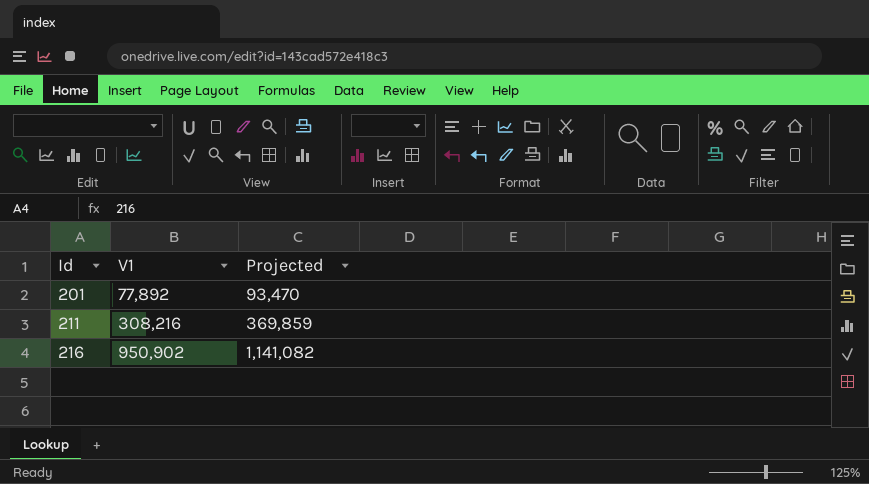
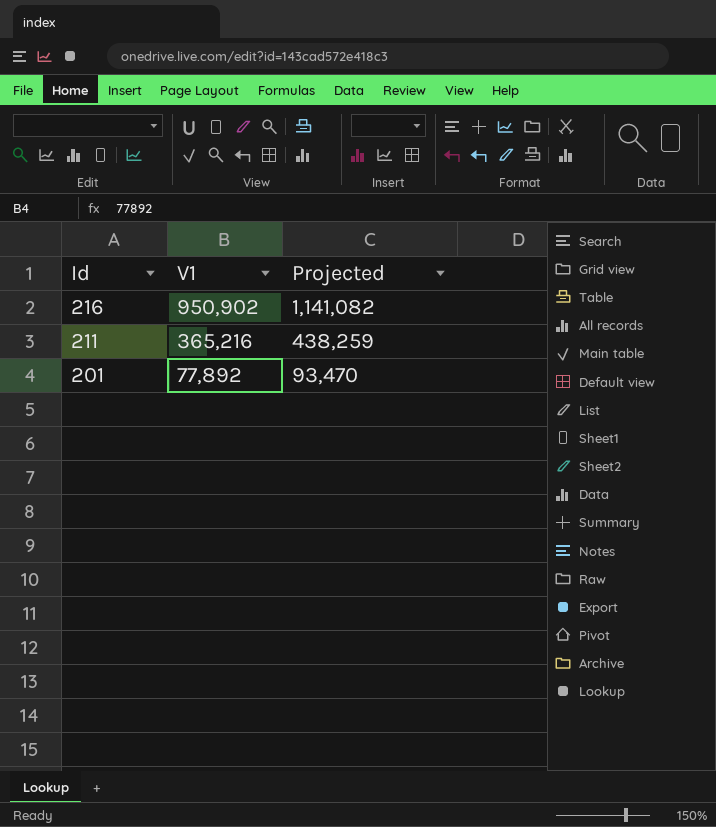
row order: Id ascending -> Id descending
211 | V1: 308,216 -> 365,216
211 | Projected: 369,859 -> 438,259

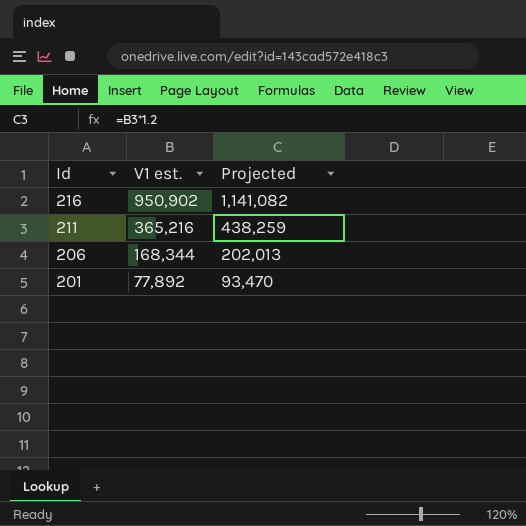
column name: V1 -> V1 est.
row 206: none -> 168,344 | 202,013

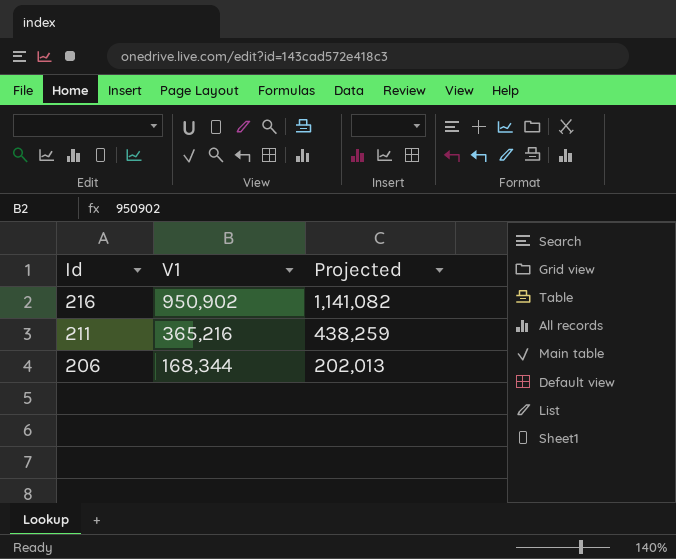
column name: V1 est. -> V1
row 201: 77,892 | 93,470 -> none

